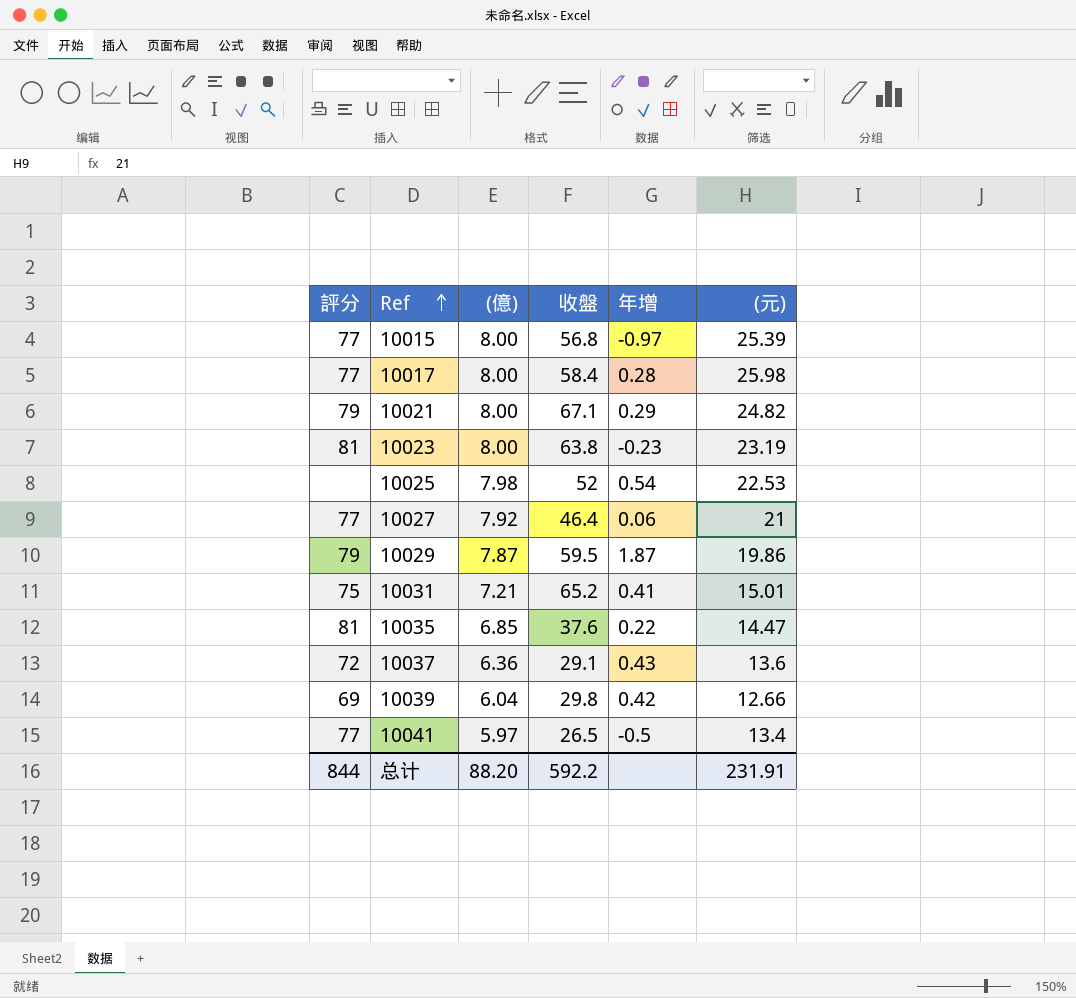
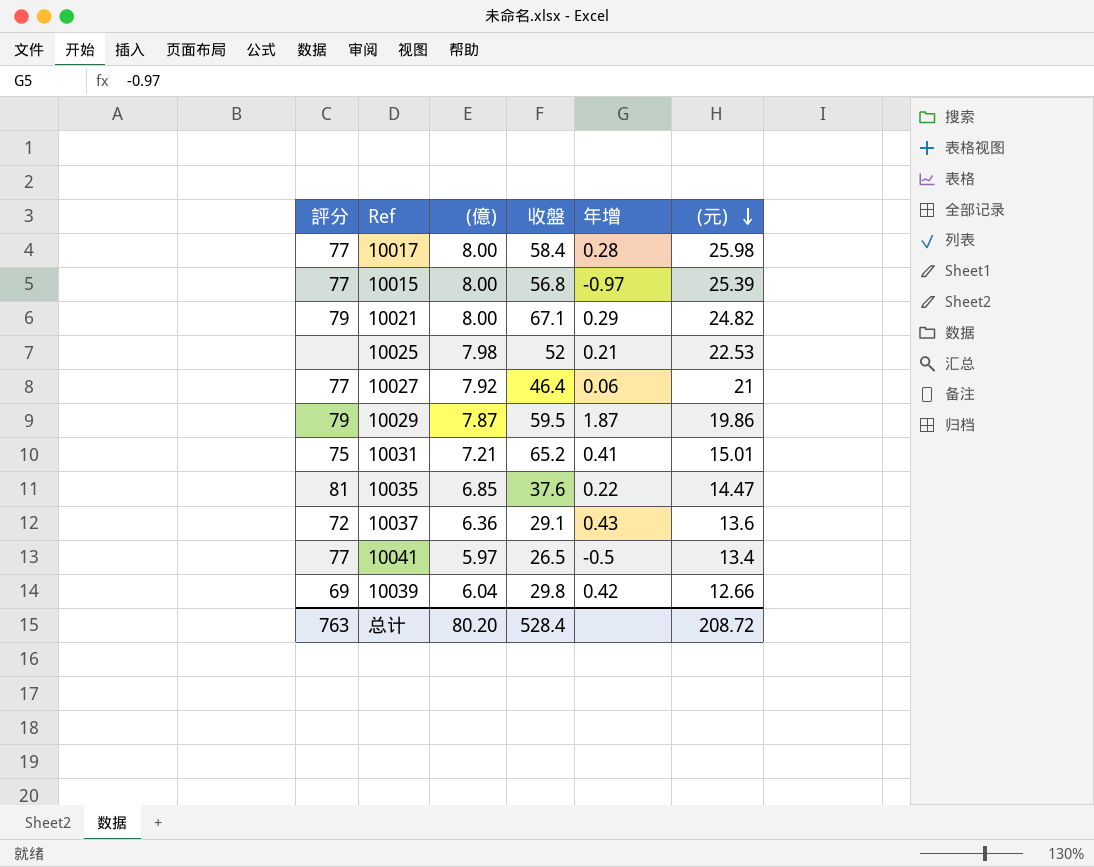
row order: Ref ascending -> (元) descending
row 10023: 81 | 8.00 | 63.8 | -0.23 | 23.19 -> none
10025 | 年增: 0.54 -> 0.21
总计 | 評分: 844 -> 763
总计 | (億): 88.20 -> 80.20
总计 | 收盤: 592.2 -> 528.4
总计 | (元): 231.91 -> 208.72

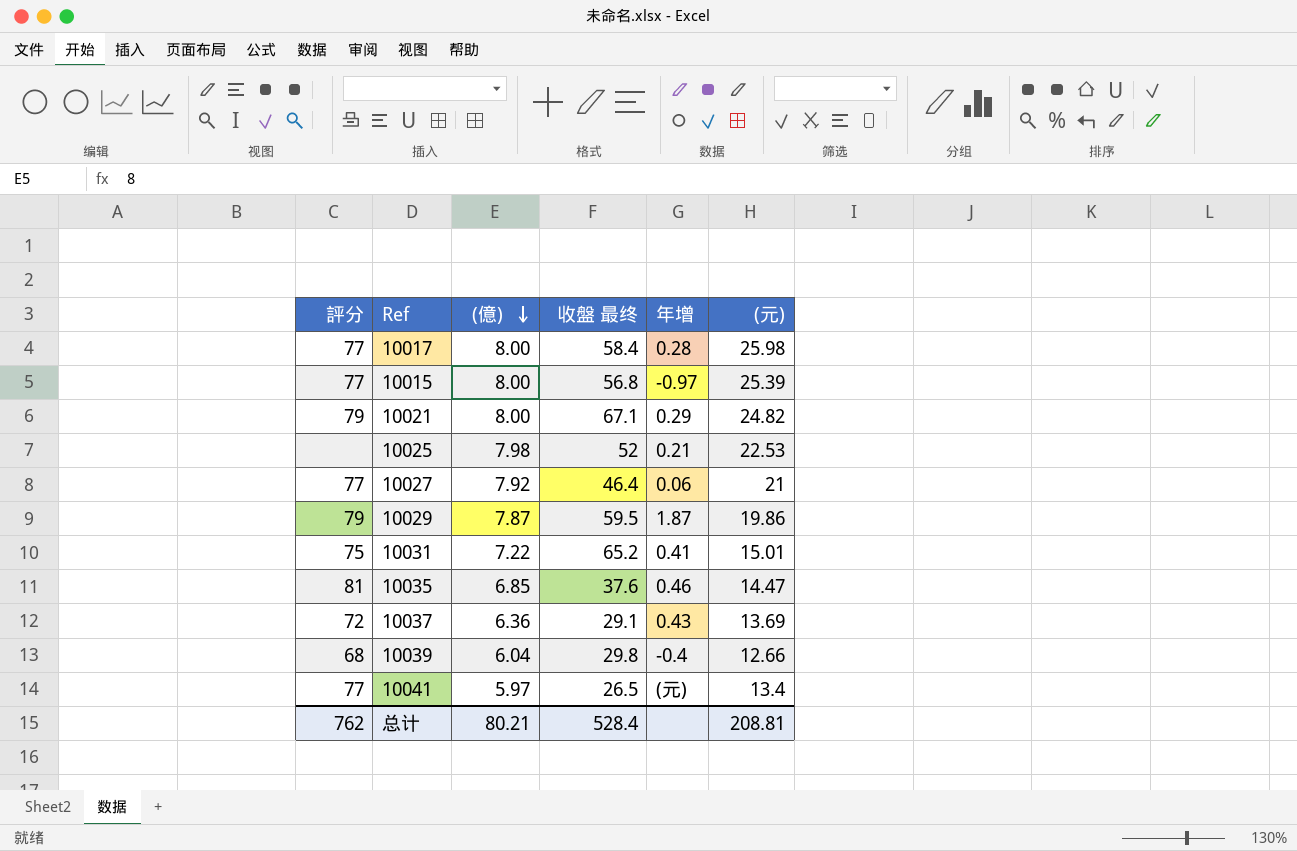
row order: (元) descending -> (億) descending
column name: 收盤 -> 收盤 最终
10031 | (億): 7.21 -> 7.22
10035 | 年增: 0.22 -> 0.46
10037 | (元): 13.6 -> 13.69
10039 | 評分: 69 -> 68
10039 | 年增: 0.42 -> -0.4
10041 | 年增: -0.5 -> (元)
总计 | 評分: 763 -> 762
总计 | (億): 80.20 -> 80.21
总计 | (元): 208.72 -> 208.81

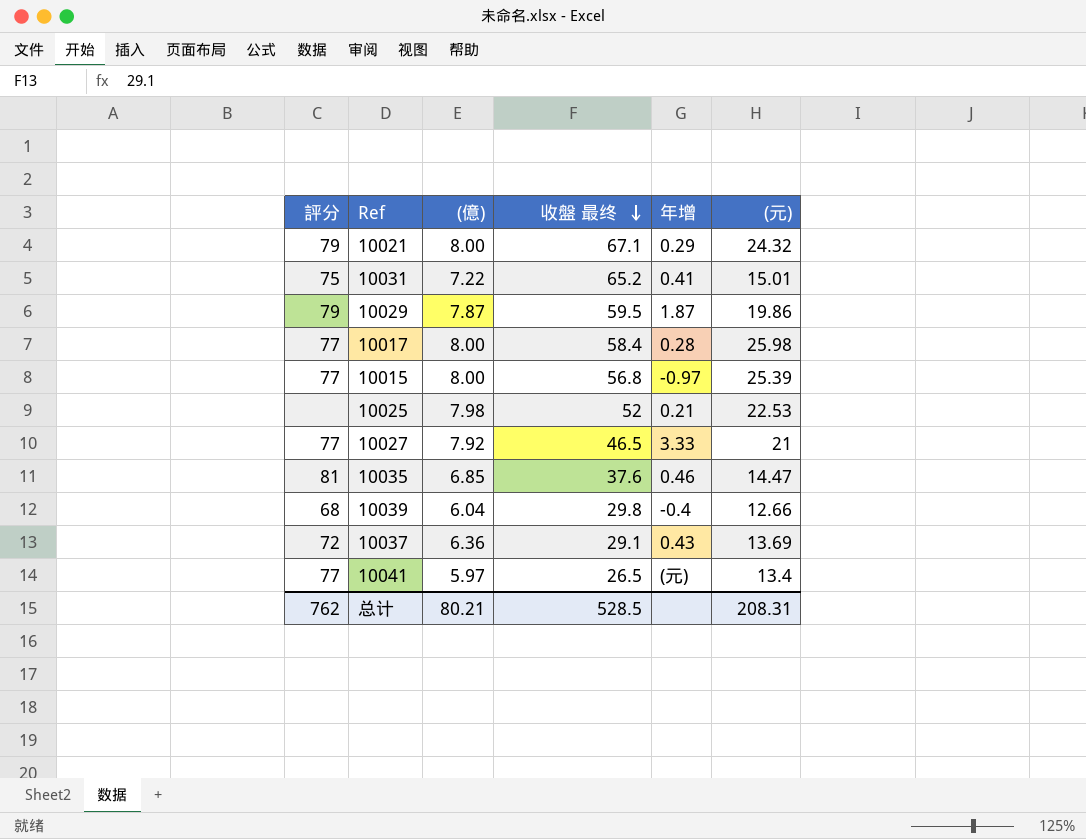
row order: (億) descending -> 收盤 最终 descending
10021 | (元): 24.82 -> 24.32
10027 | 收盤 最终: 46.4 -> 46.5
10027 | 年增: 0.06 -> 3.33
总计 | 收盤 最终: 528.4 -> 528.5
总计 | (元): 208.81 -> 208.31

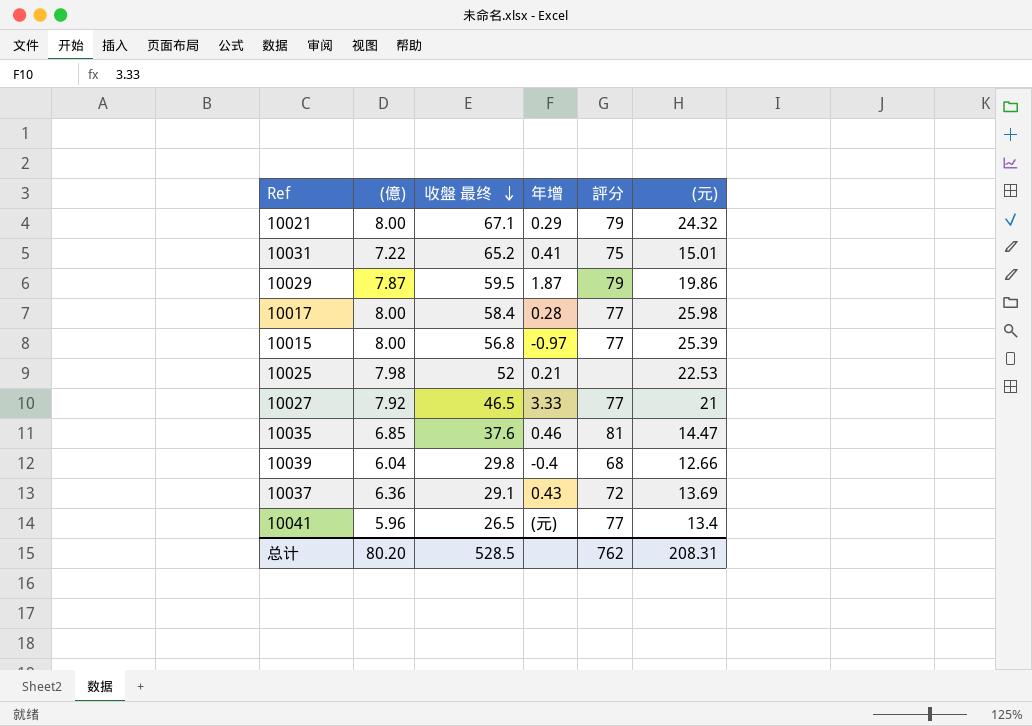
column 評分 | position: 1 -> 5
10041 | (億): 5.97 -> 5.96
总计 | (億): 80.21 -> 80.20

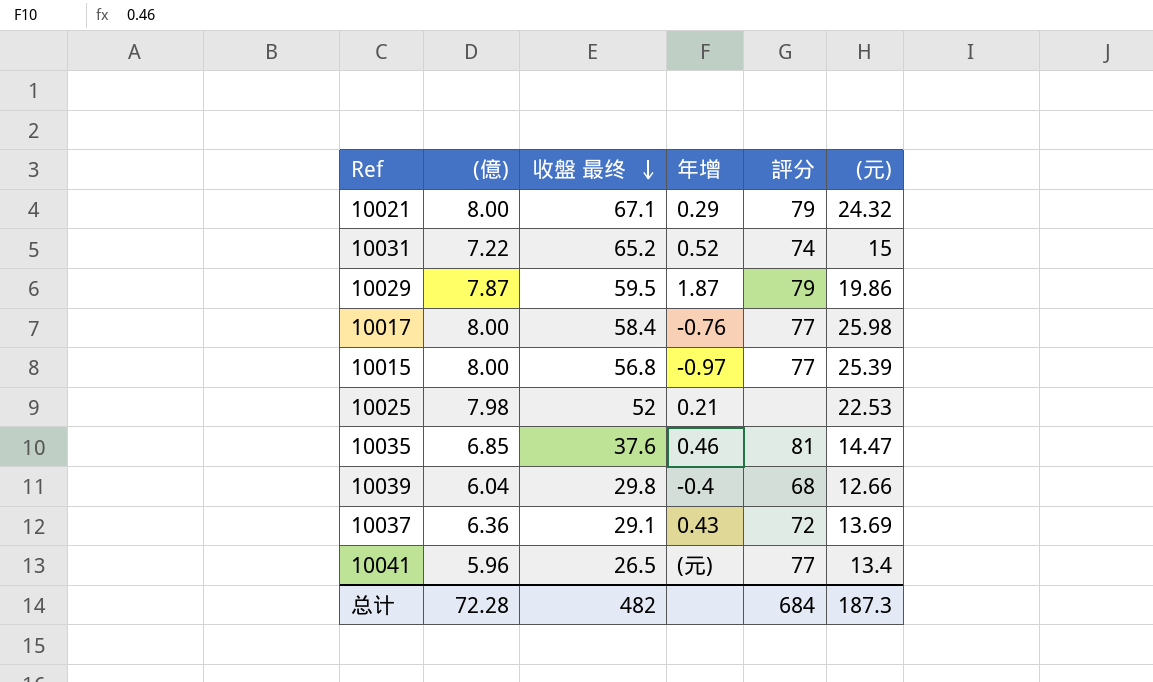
row 10027: 7.92 | 46.5 | 3.33 | 77 | 21 -> none
10031 | 年增: 0.41 -> 0.52
10031 | 評分: 75 -> 74
10031 | (元): 15.01 -> 15
10017 | 年增: 0.28 -> -0.76
总计 | (億): 80.20 -> 72.28
总计 | 收盤 最终: 528.5 -> 482
总计 | 評分: 762 -> 684
总计 | (元): 208.31 -> 187.3

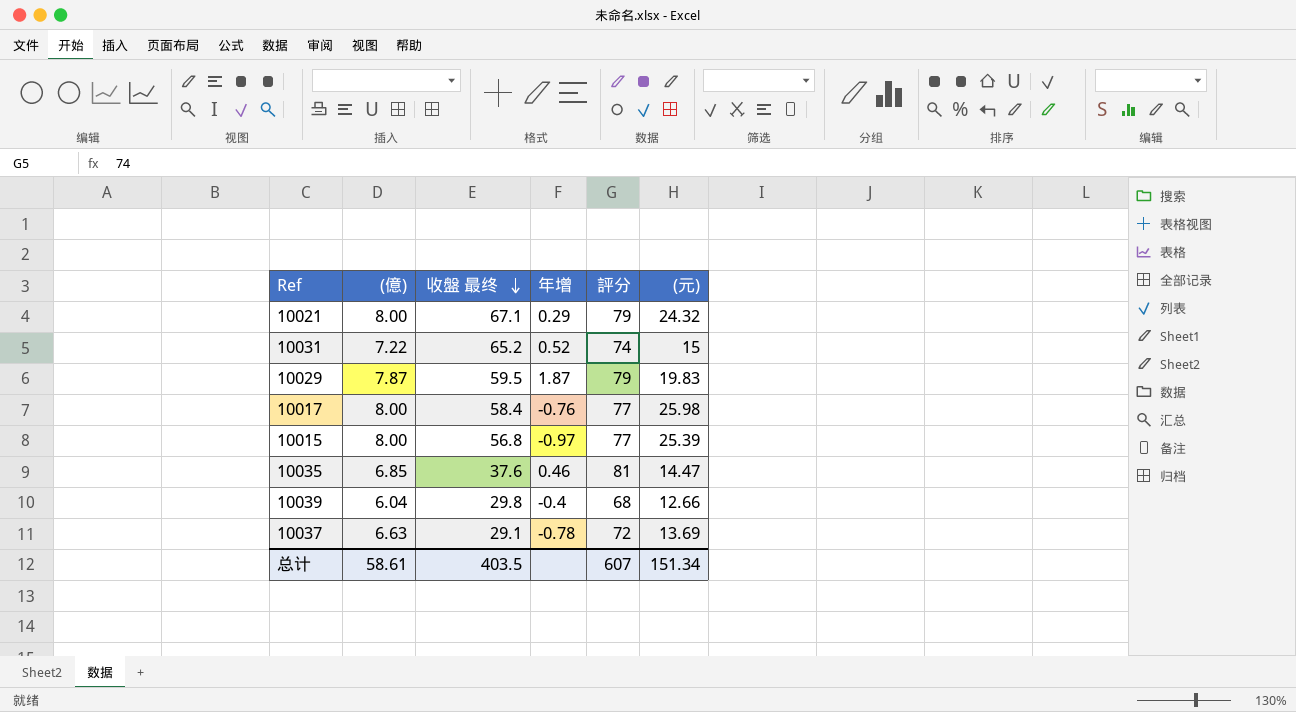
row 10025: 7.98 | 52 | 0.21 | none | 22.53 -> none
row 10041: 5.96 | 26.5 | (元) | 77 | 13.4 -> none
10029 | (元): 19.86 -> 19.83
10037 | (億): 6.36 -> 6.63
10037 | 年增: 0.43 -> -0.78
总计 | (億): 72.28 -> 58.61
总计 | 收盤 最终: 482 -> 403.5
总计 | 評分: 684 -> 607
总计 | (元): 187.3 -> 151.34

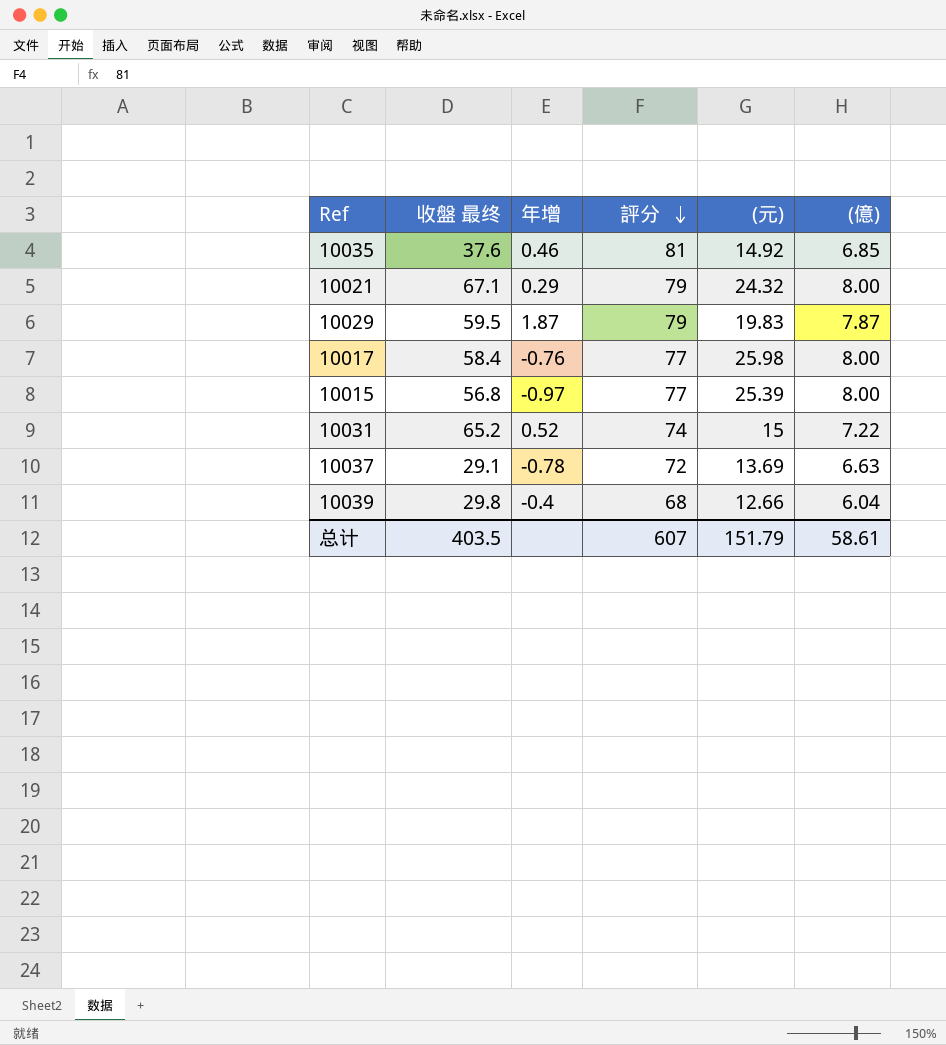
row order: 收盤 最终 descending -> 評分 descending
column (億) | position: 2 -> 6
10035 | (元): 14.47 -> 14.92
总计 | (元): 151.34 -> 151.79

